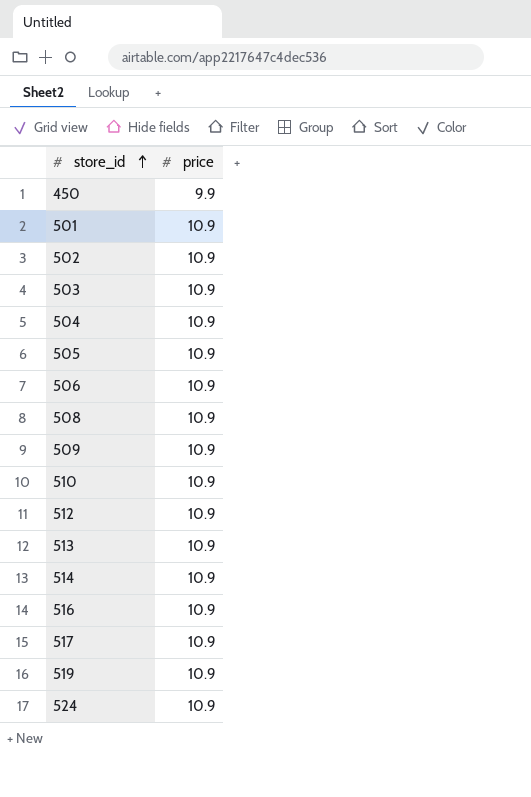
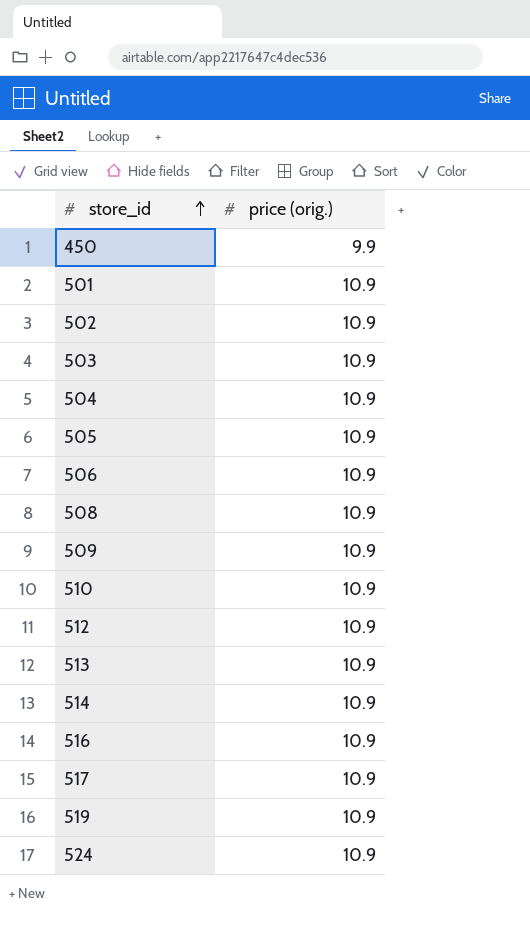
column name: price -> price (orig.)

